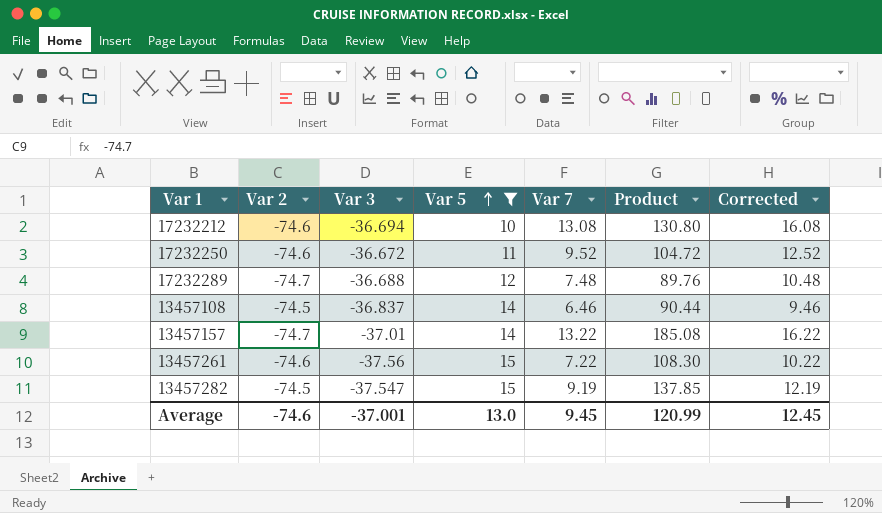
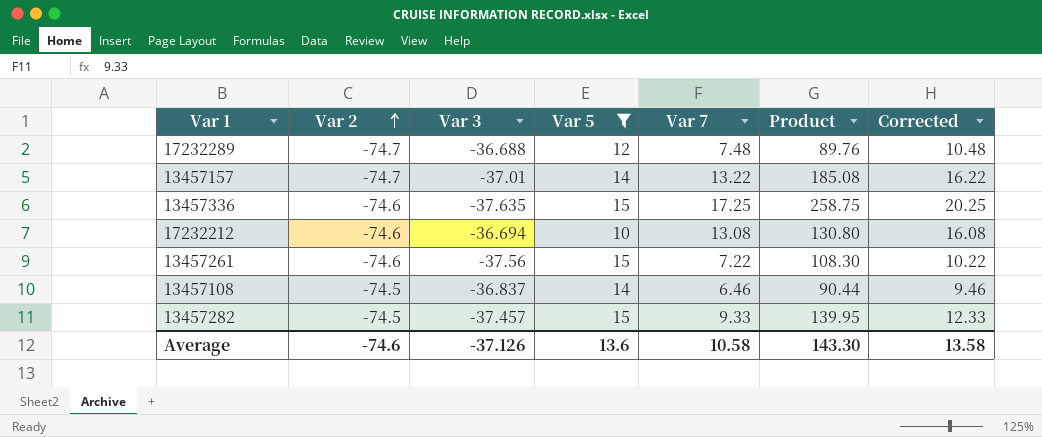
row order: Var 5 ascending -> Var 2 ascending
row 17232250: -74.6 | -36.672 | 11 | 9.52 | 104.72 | 12.52 -> none
row 13457336: none -> -74.6 | -37.635 | 15 | 17.25 | 258.75 | 20.25
13457282 | Var 3: -37.547 -> -37.457
13457282 | Var 7: 9.19 -> 9.33
13457282 | Product: 137.85 -> 139.95
13457282 | Corrected: 12.19 -> 12.33
Average | Var 3: -37.001 -> -37.126
Average | Var 5: 13.0 -> 13.6
Average | Var 7: 9.45 -> 10.58
Average | Product: 120.99 -> 143.30
Average | Corrected: 12.45 -> 13.58

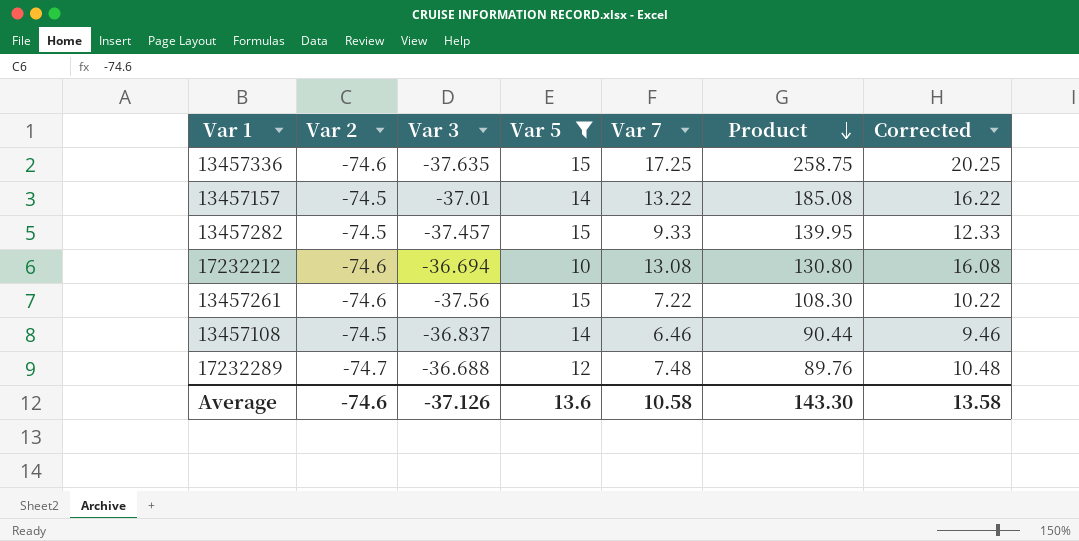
row order: Var 2 ascending -> Product descending
13457157 | Var 2: -74.7 -> -74.5

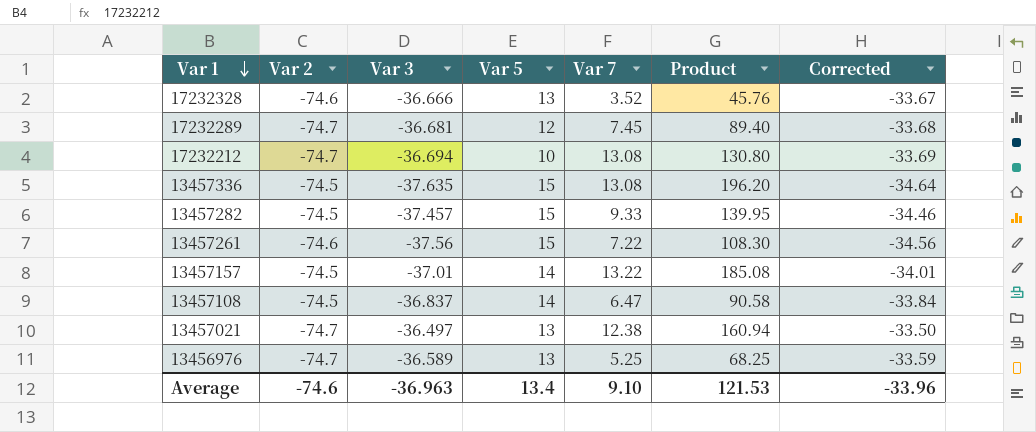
filter: Var 5 != 13 -> none
row order: Product descending -> Var 1 descending
column Corrected | formula: [Var 7] + 3 -> [Var 3] + 3
17232289 | Var 3: -36.688 -> -36.681
17232289 | Var 7: 7.48 -> 7.45
17232289 | Product: 89.76 -> 89.40
17232212 | Var 2: -74.6 -> -74.7
13457336 | Var 2: -74.6 -> -74.5
13457336 | Var 7: 17.25 -> 13.08
13457336 | Product: 258.75 -> 196.20
13457108 | Var 7: 6.46 -> 6.47
13457108 | Product: 90.44 -> 90.58
Average | Var 3: -37.126 -> -36.963
Average | Var 5: 13.6 -> 13.4
Average | Var 7: 10.58 -> 9.10
Average | Product: 143.30 -> 121.53
Average | Corrected: 13.58 -> -33.96

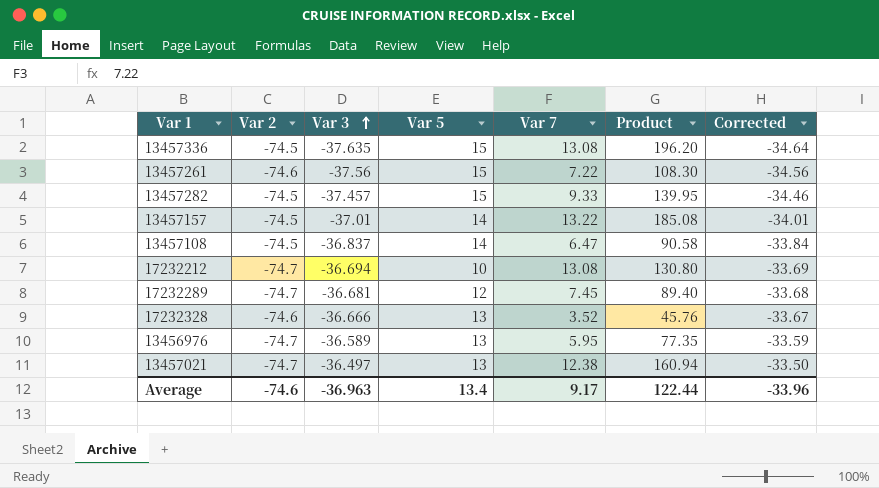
row order: Var 1 descending -> Var 3 ascending
13456976 | Var 7: 5.25 -> 5.95
13456976 | Product: 68.25 -> 77.35
Average | Var 7: 9.10 -> 9.17
Average | Product: 121.53 -> 122.44

